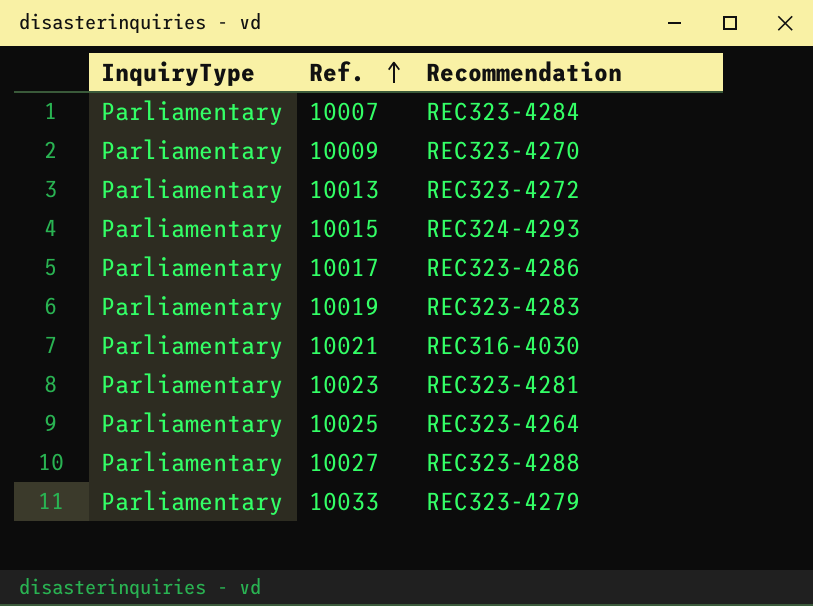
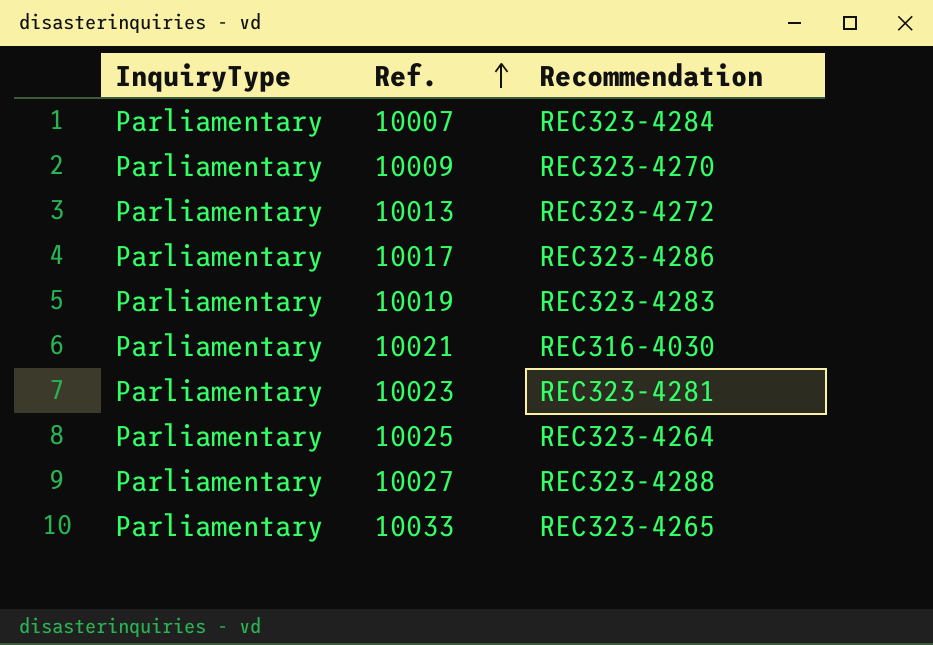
row 10015: Parliamentary | REC324-4293 -> none
10033 | Recommendation: REC323-4279 -> REC323-4265

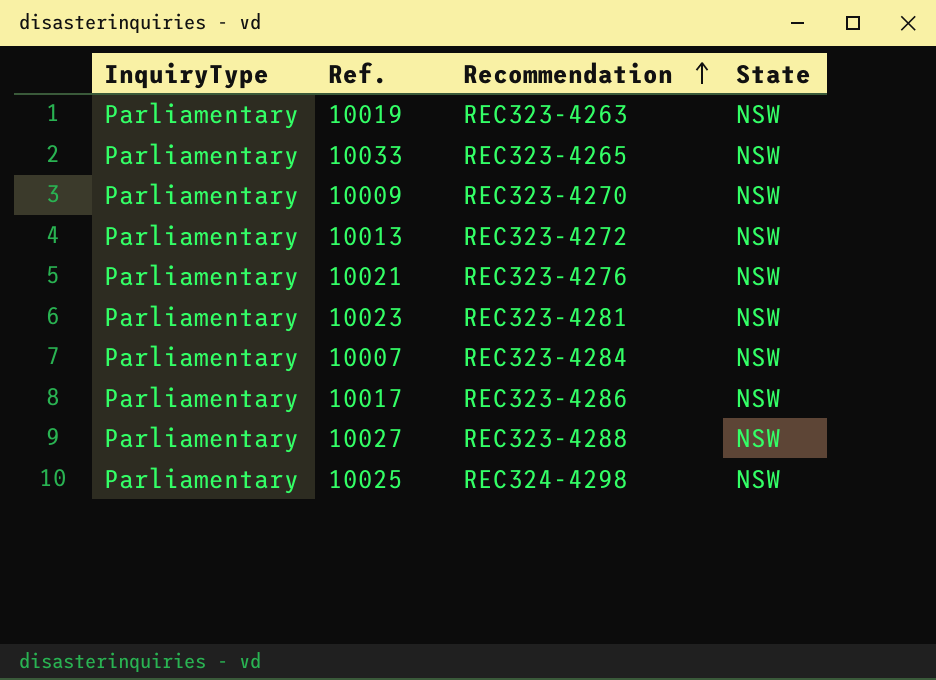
row order: Ref. ascending -> Recommendation ascending
column State | position: none -> 4
10019 | Recommendation: REC323-4283 -> REC323-4263
10021 | Recommendation: REC316-4030 -> REC323-4276
10025 | Recommendation: REC323-4264 -> REC324-4298

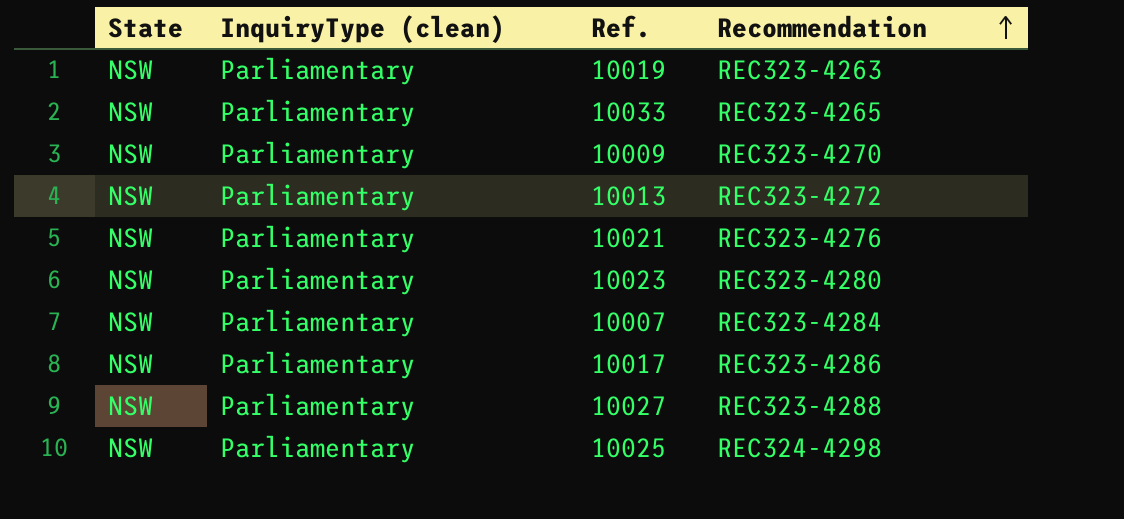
column State | position: 4 -> 1
column name: InquiryType -> InquiryType (clean)
10023 | Recommendation: REC323-4281 -> REC323-4280

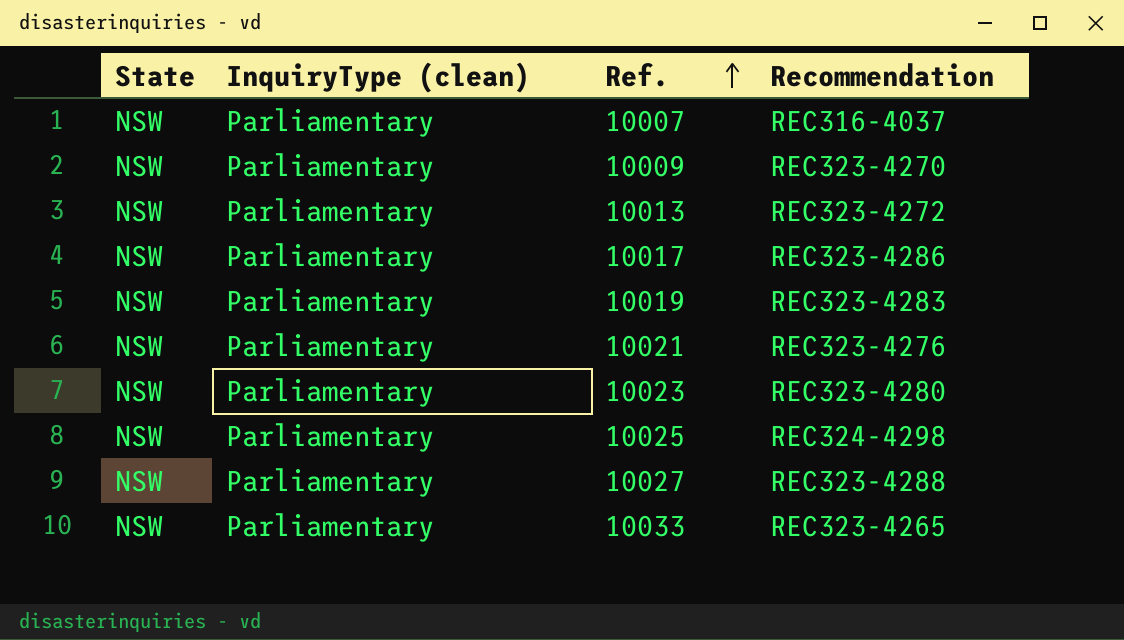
row order: Recommendation ascending -> Ref. ascending
10007 | Recommendation: REC323-4284 -> REC316-4037
10019 | Recommendation: REC323-4263 -> REC323-4283

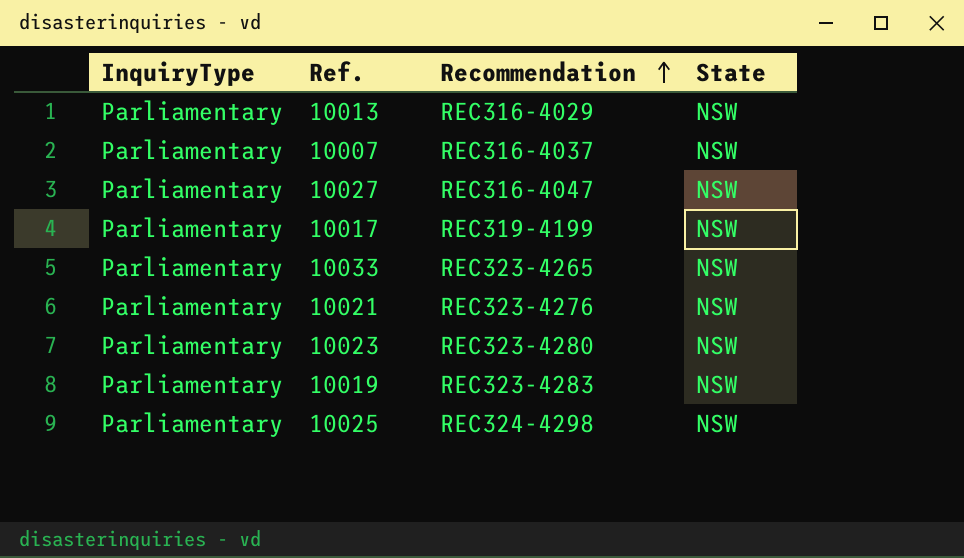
row order: Ref. ascending -> Recommendation ascending
column name: InquiryType (clean) -> InquiryType
column State | position: 1 -> 4
row 10009: NSW | Parliamentary | REC323-4270 -> none
10013 | Recommendation: REC323-4272 -> REC316-4029
10027 | Recommendation: REC323-4288 -> REC316-4047
10017 | Recommendation: REC323-4286 -> REC319-4199

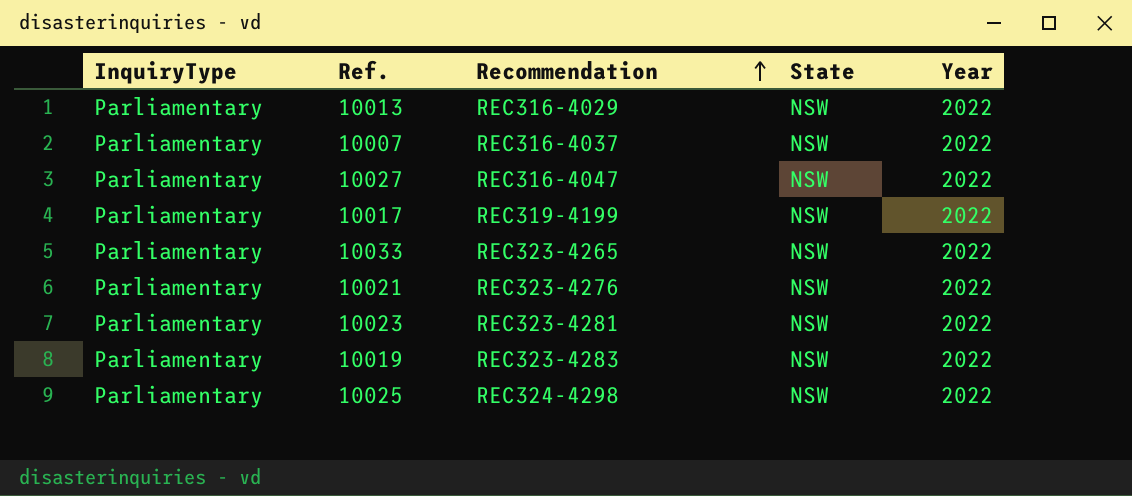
column Year | position: none -> 5
10023 | Recommendation: REC323-4280 -> REC323-4281

